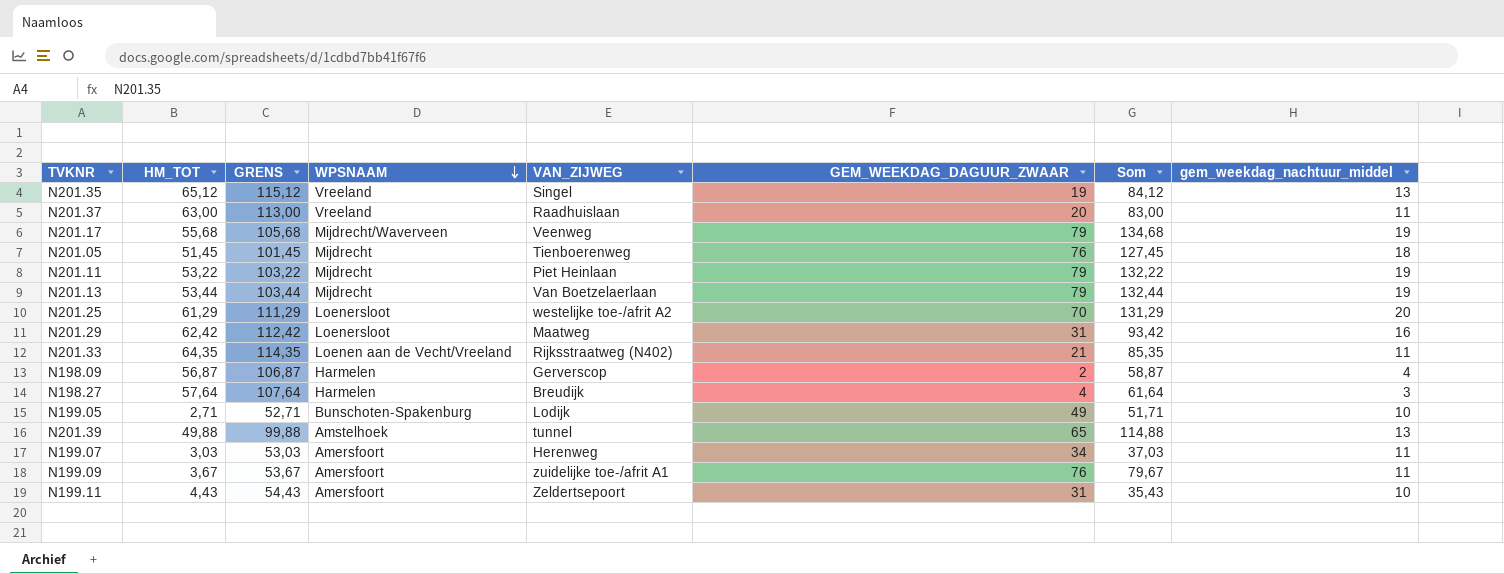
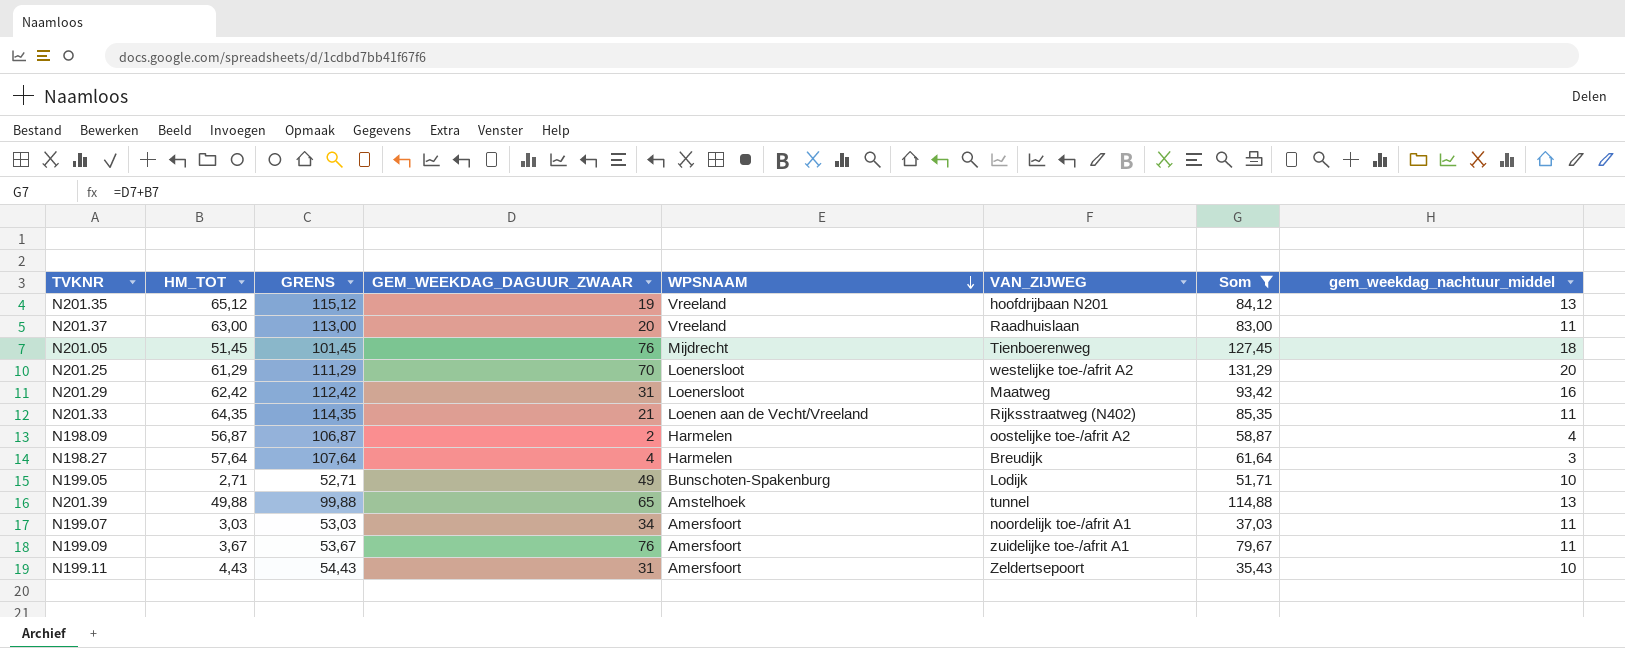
filter: none -> Som <= 131,29
column GEM_WEEKDAG_DAGUUR_ZWAAR | position: 6 -> 4
N201.35 | VAN_ZIJWEG: Singel -> hoofdrijbaan N201
N198.09 | VAN_ZIJWEG: Gerverscop -> oostelijke toe-/afrit A2
N199.07 | VAN_ZIJWEG: Herenweg -> noordelijk toe-/afrit A1

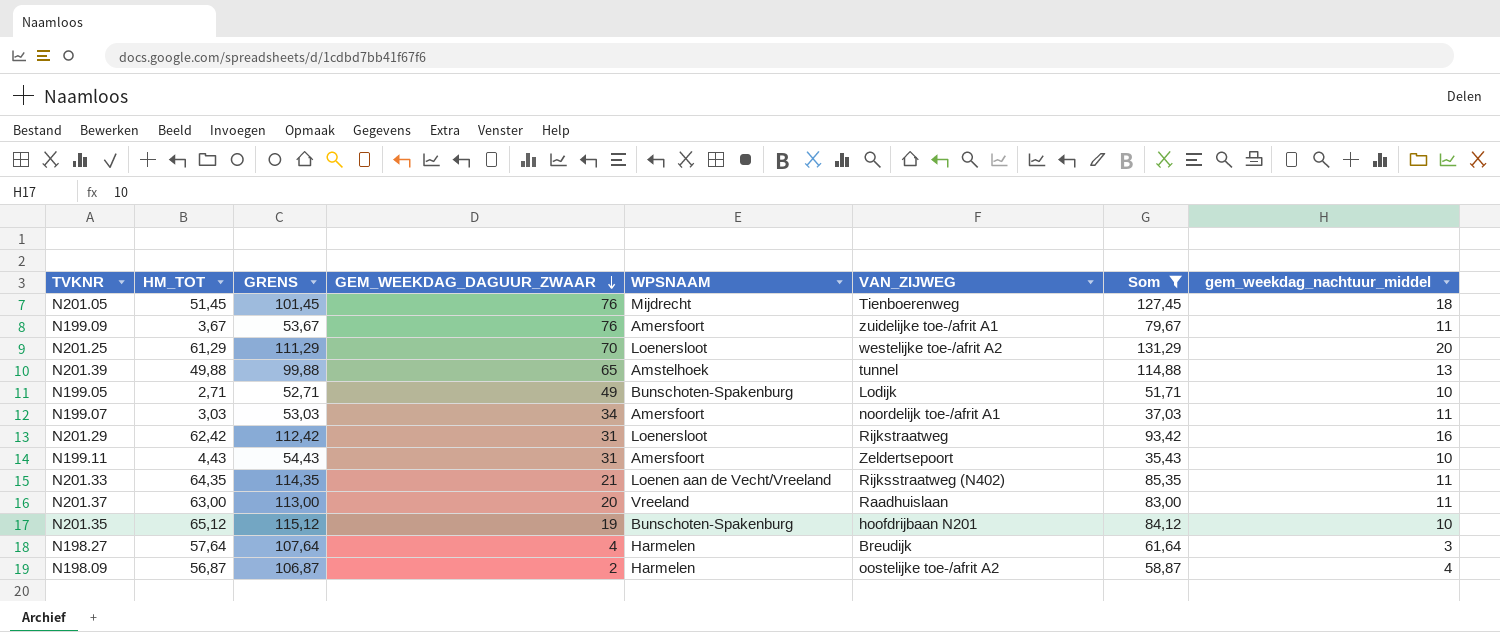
row order: WPSNAAM descending -> GEM_WEEKDAG_DAGUUR_ZWAAR descending
N201.29 | VAN_ZIJWEG: Maatweg -> Rijkstraatweg
N201.35 | WPSNAAM: Vreeland -> Bunschoten-Spakenburg
N201.35 | gem_weekdag_nachtuur_middel: 13 -> 10

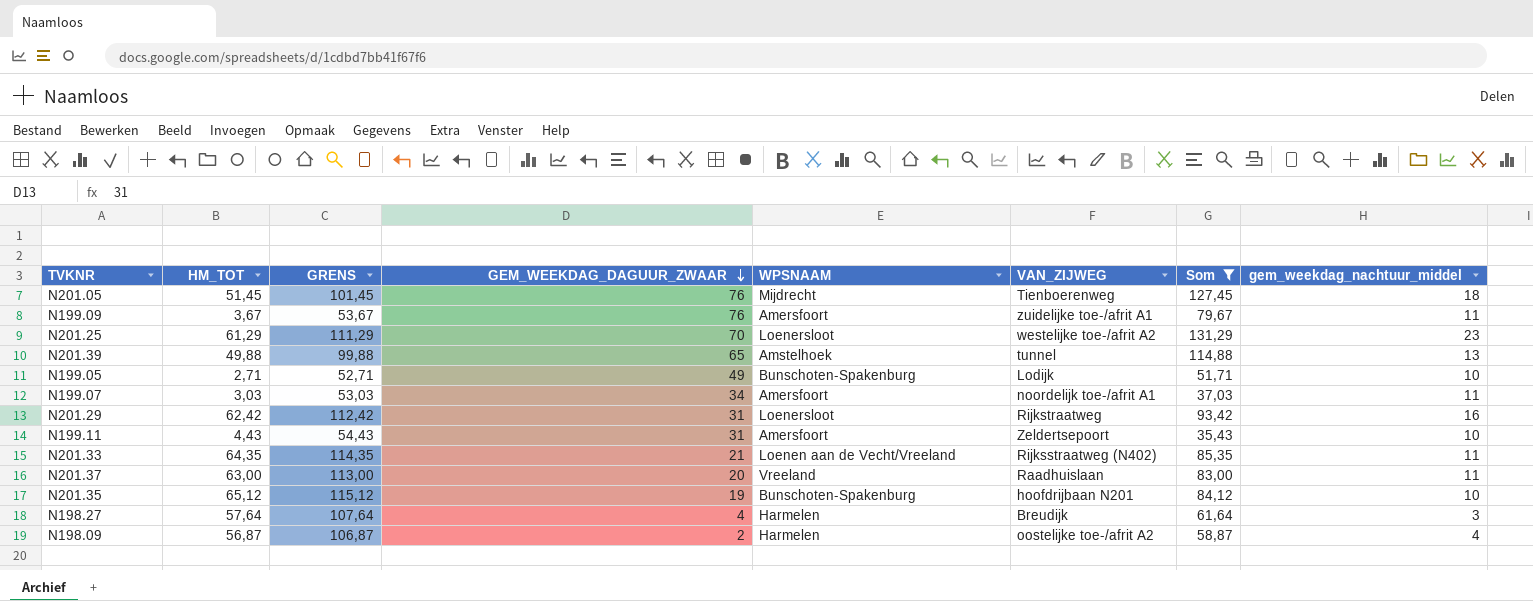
N201.25 | gem_weekdag_nachtuur_middel: 20 -> 23

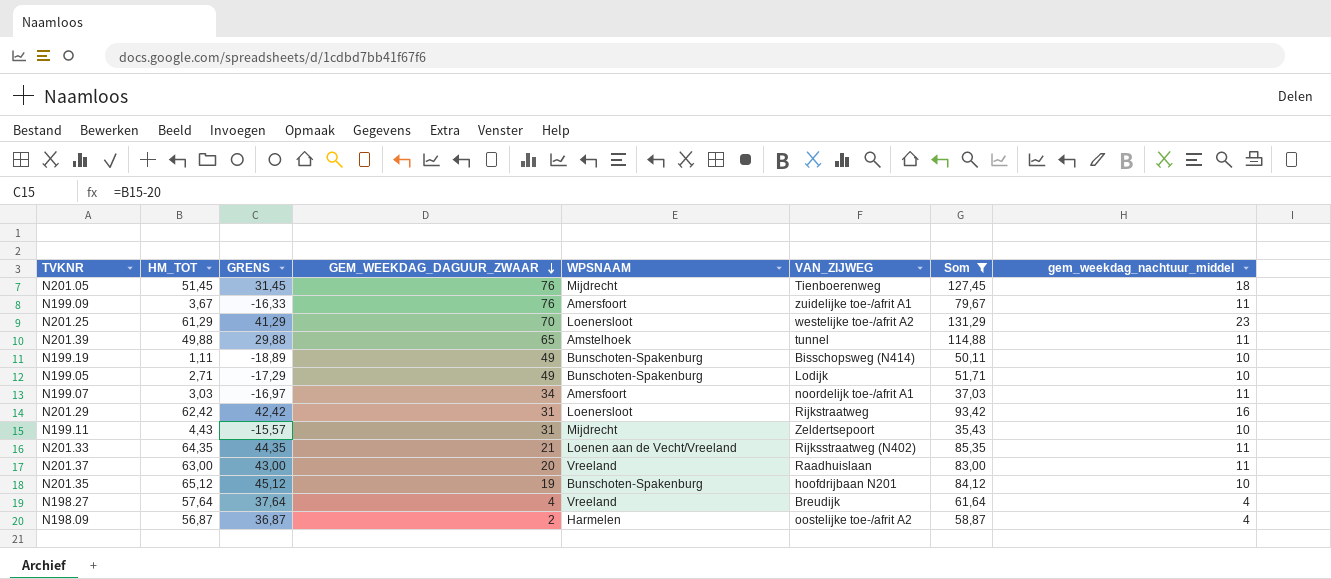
column GRENS | formula: [HM_TOT] + 50 -> [HM_TOT] - 20
N201.39 | gem_weekdag_nachtuur_middel: 13 -> 11
row N199.19: none -> 1,11 | -18,89 | 49 | Bunschoten-Spakenburg | Bisschopsweg (N414) | 50,11 | 10
N199.11 | WPSNAAM: Amersfoort -> Mijdrecht
N198.27 | WPSNAAM: Harmelen -> Vreeland
N198.27 | gem_weekdag_nachtuur_middel: 3 -> 4

